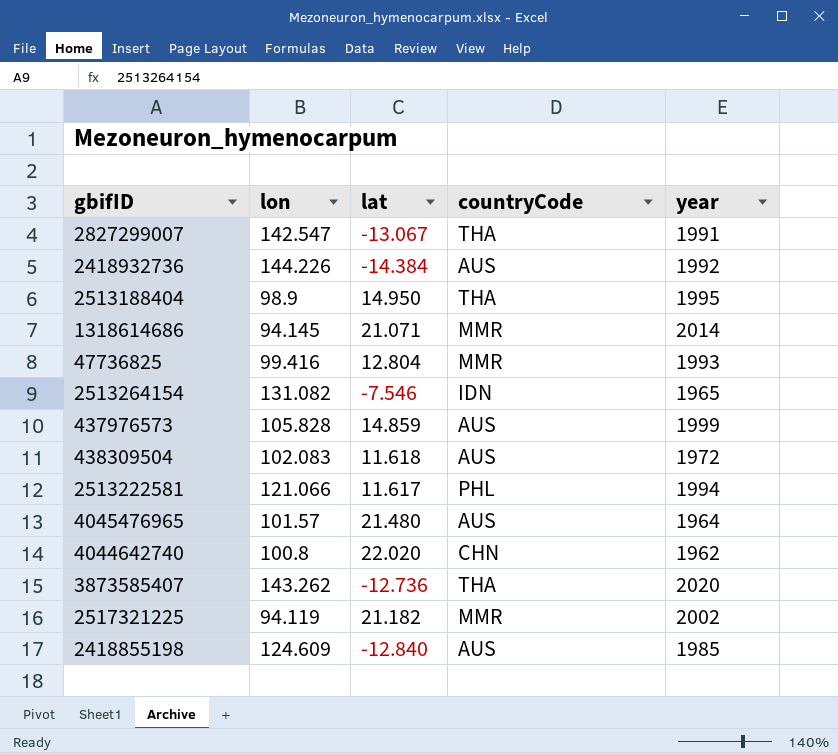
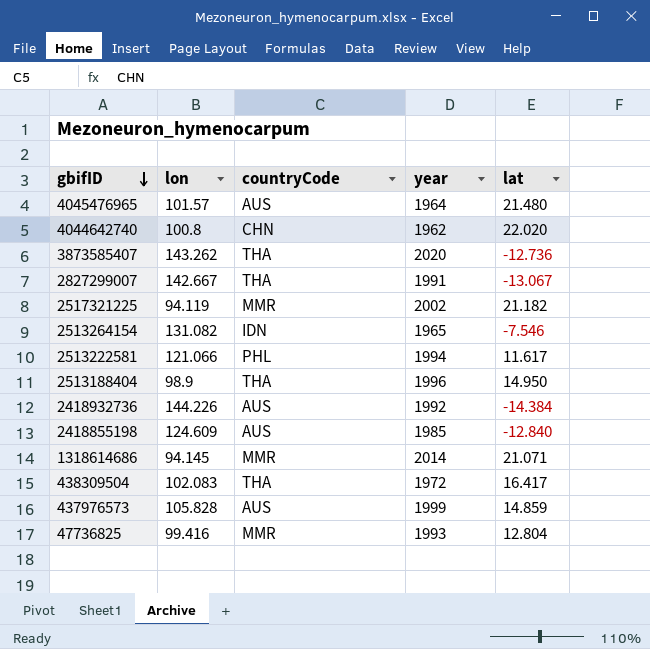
row order: none -> gbifID descending
column lat | position: 3 -> 5
2827299007 | lon: 142.547 -> 142.667
2513188404 | year: 1995 -> 1996
438309504 | countryCode: AUS -> THA
438309504 | lat: 11.618 -> 16.417

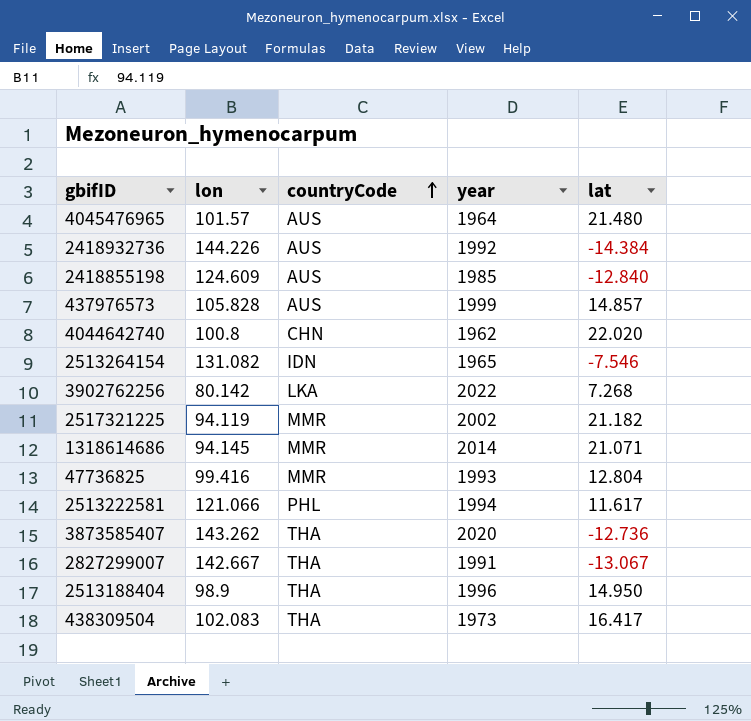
row order: gbifID descending -> countryCode ascending
437976573 | lat: 14.859 -> 14.857
row 3902762256: none -> 80.142 | LKA | 2022 | 7.268
438309504 | year: 1972 -> 1973

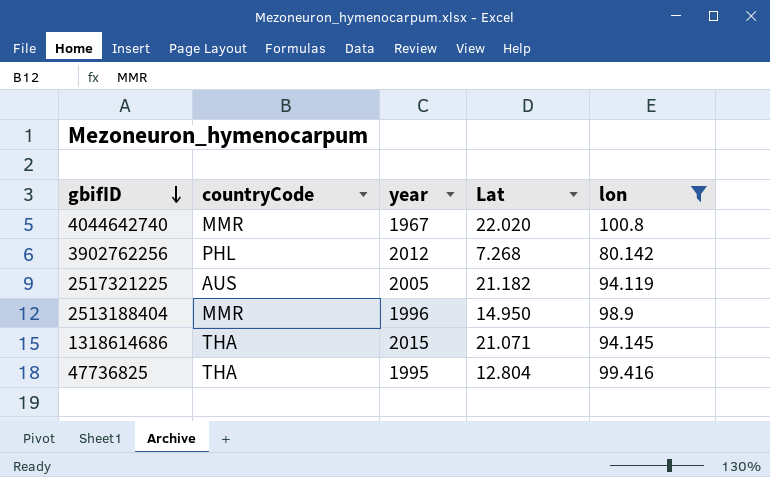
filter: none -> lon <= 100.8
row order: countryCode ascending -> gbifID descending
column name: lat -> Lat
column lon | position: 2 -> 5
4044642740 | countryCode: CHN -> MMR
4044642740 | year: 1962 -> 1967
3902762256 | countryCode: LKA -> PHL
3902762256 | year: 2022 -> 2012
2517321225 | countryCode: MMR -> AUS
2517321225 | year: 2002 -> 2005
2513188404 | countryCode: THA -> MMR
1318614686 | countryCode: MMR -> THA
1318614686 | year: 2014 -> 2015
47736825 | countryCode: MMR -> THA
47736825 | year: 1993 -> 1995

